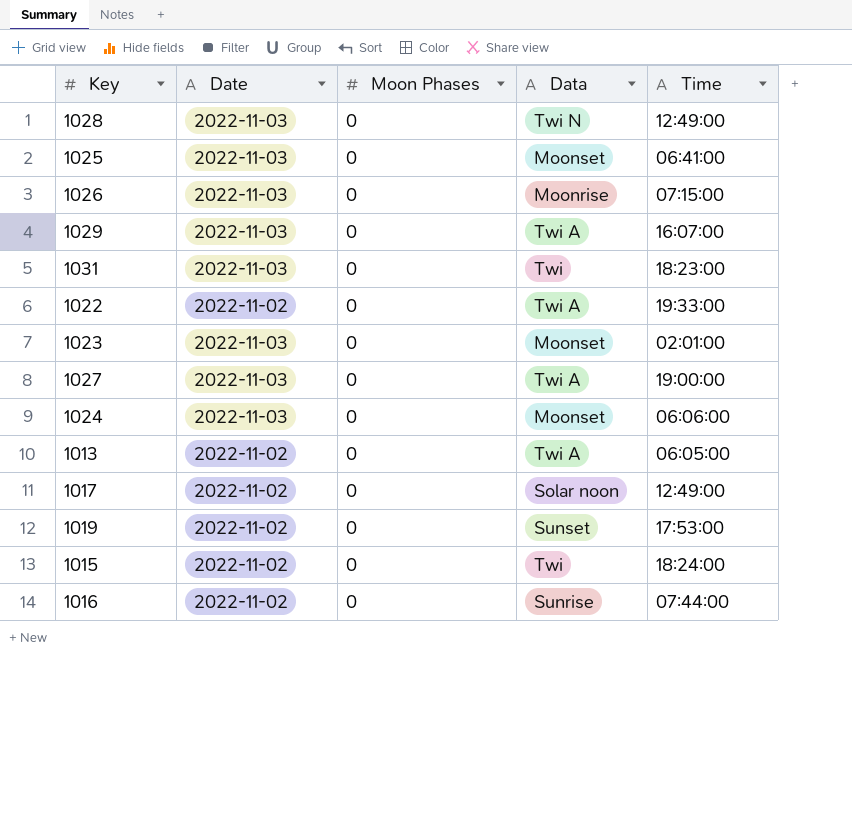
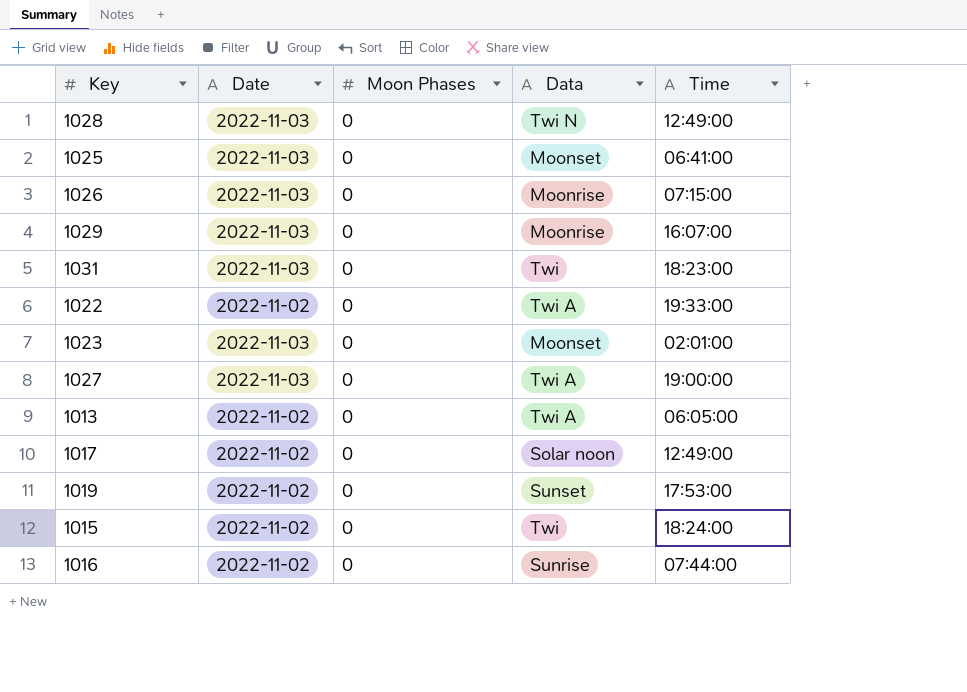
row 1024: 2022-11-03 | 0 | Moonset | 06:06:00 -> none
1029 | Data: Twi A -> Moonrise

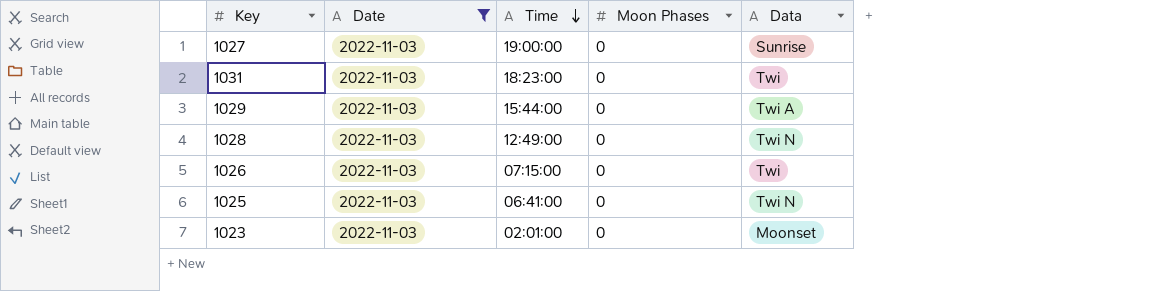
filter: none -> Date = 2022-11-03
row order: none -> Time descending
column Time | position: 5 -> 3
1027 | Data: Twi A -> Sunrise
1029 | Time: 16:07:00 -> 15:44:00
1029 | Data: Moonrise -> Twi A
1026 | Data: Moonrise -> Twi
1025 | Data: Moonset -> Twi N

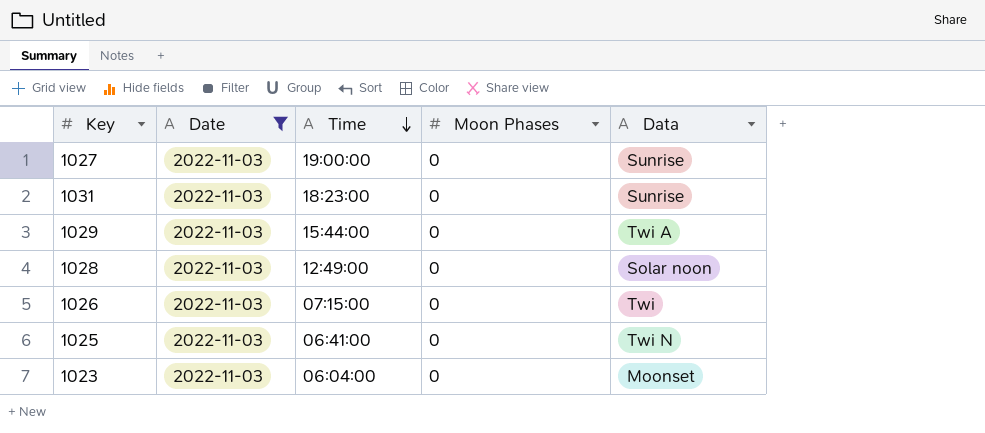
1031 | Data: Twi -> Sunrise
1028 | Data: Twi N -> Solar noon
1023 | Time: 02:01:00 -> 06:04:00

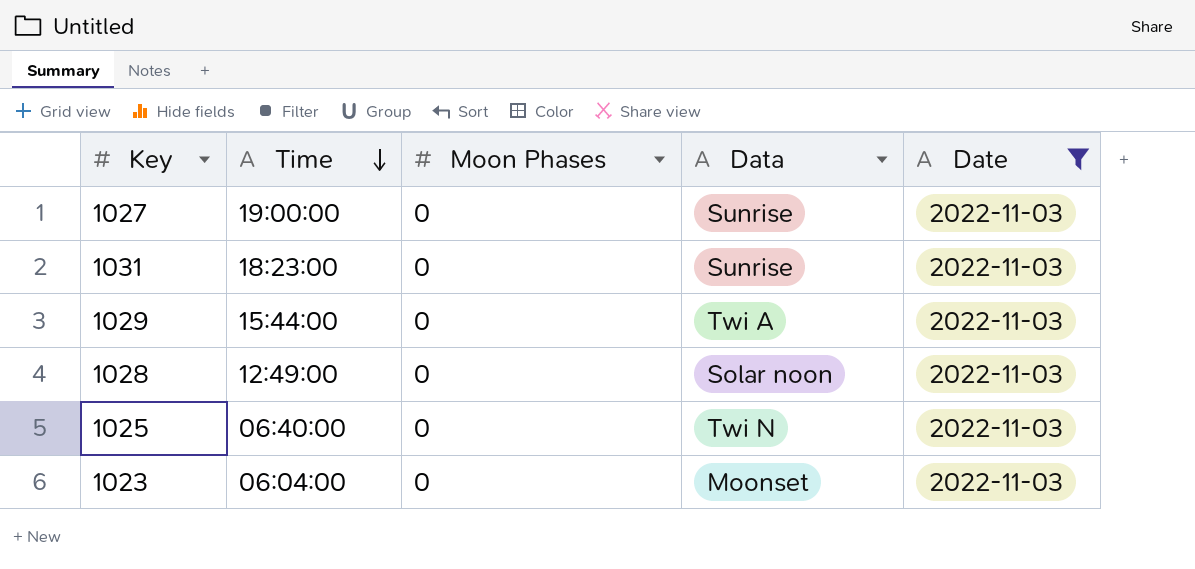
column Date | position: 2 -> 5
row 1026: 2022-11-03 | 07:15:00 | 0 | Twi -> none
1025 | Time: 06:41:00 -> 06:40:00

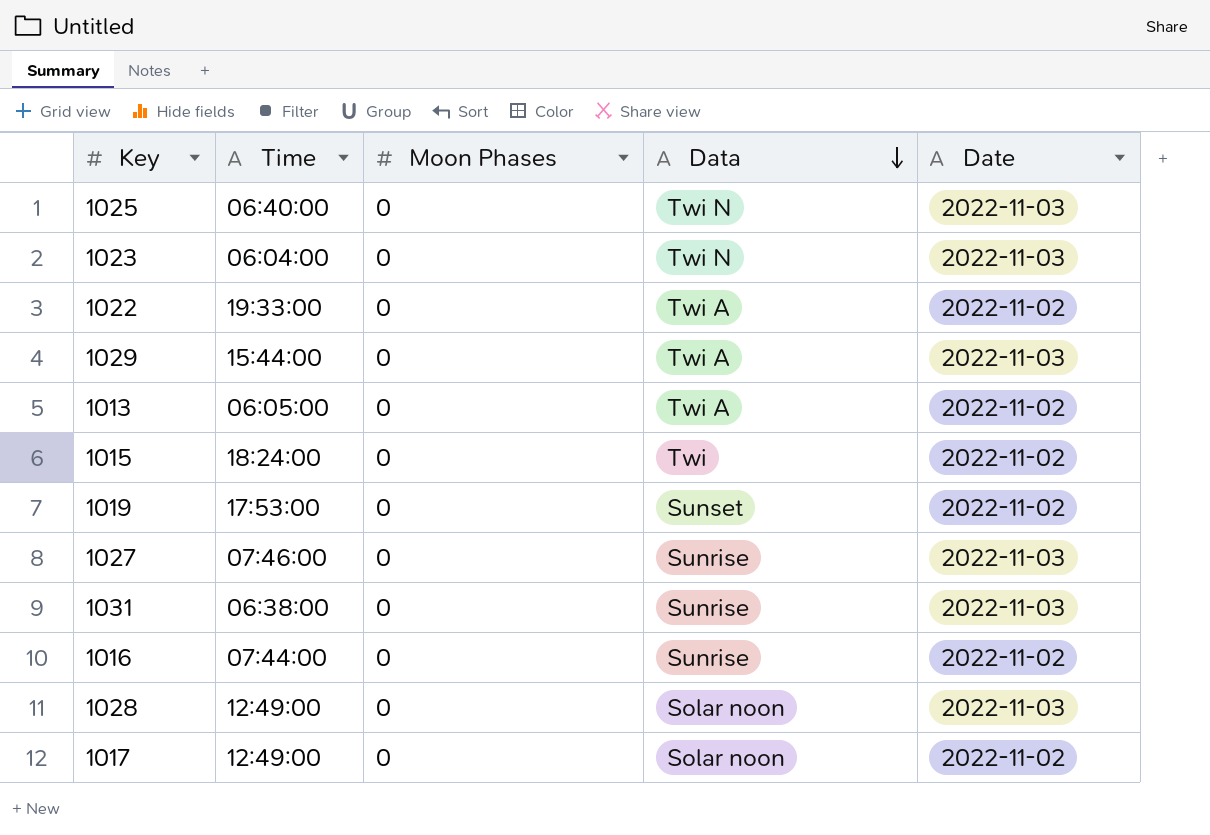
filter: Date = 2022-11-03 -> none
row order: Time descending -> Data descending
1023 | Data: Moonset -> Twi N
1027 | Time: 19:00:00 -> 07:46:00
1031 | Time: 18:23:00 -> 06:38:00

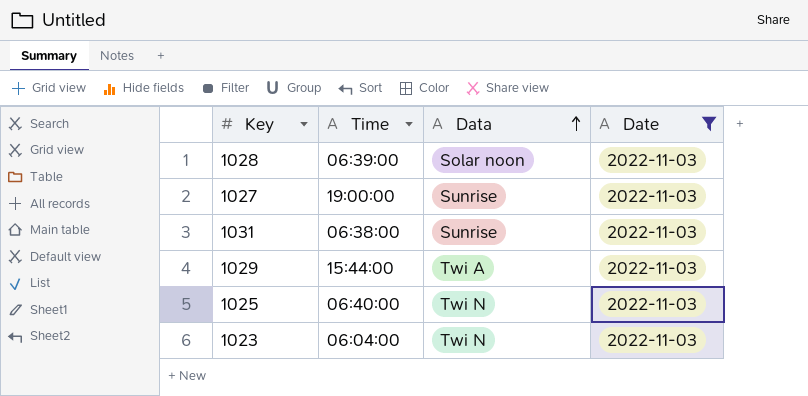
filter: none -> Date = 2022-11-03
row order: Data descending -> Data ascending
column Moon Phases | position: 3 -> none
1028 | Time: 12:49:00 -> 06:39:00
1027 | Time: 07:46:00 -> 19:00:00

